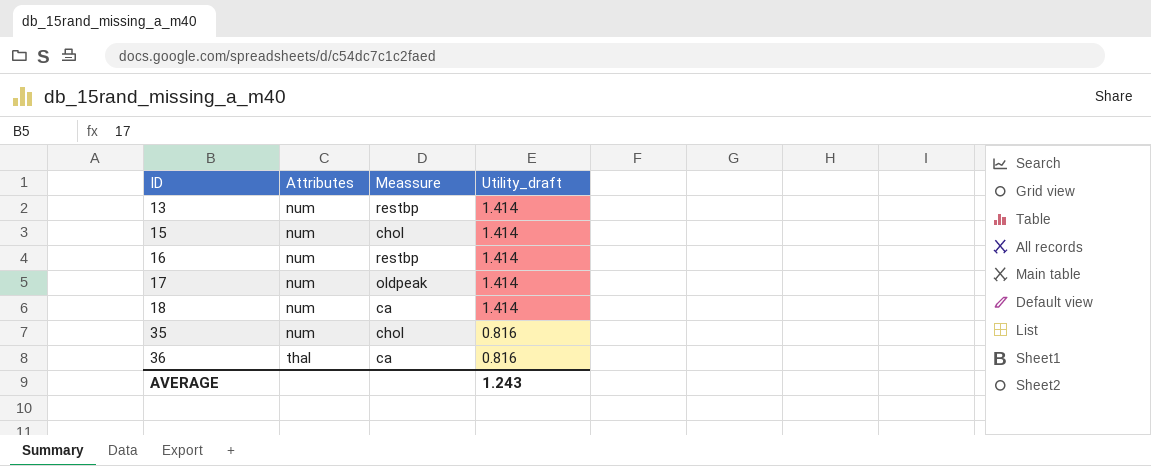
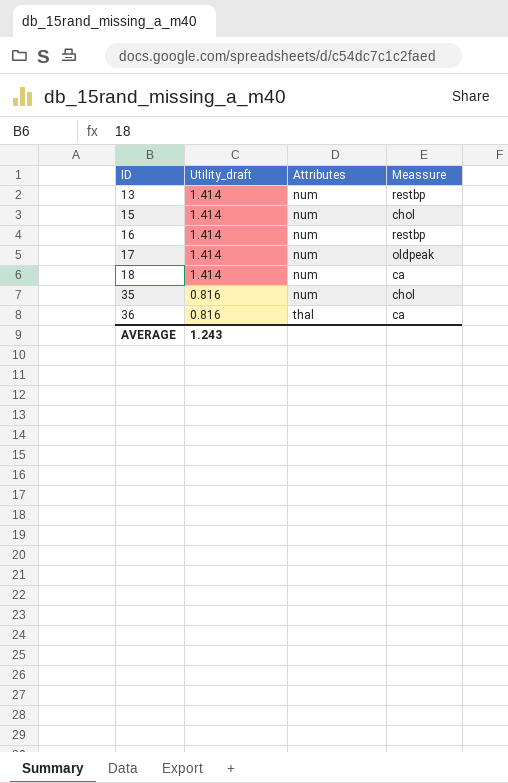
column Utility_draft | position: 4 -> 2

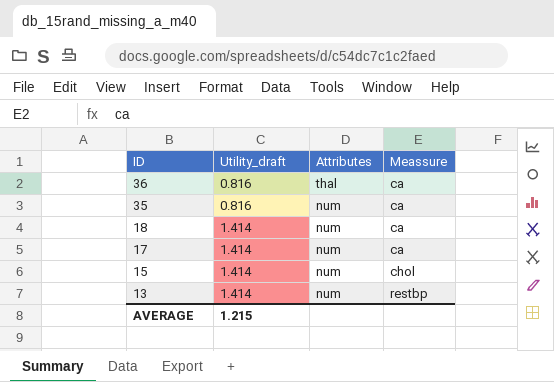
row order: ID ascending -> ID descending
row 16: 1.414 | num | restbp -> none
35 | Meassure: chol -> ca
17 | Meassure: oldpeak -> ca
AVERAGE | Utility_draft: 1.243 -> 1.215

